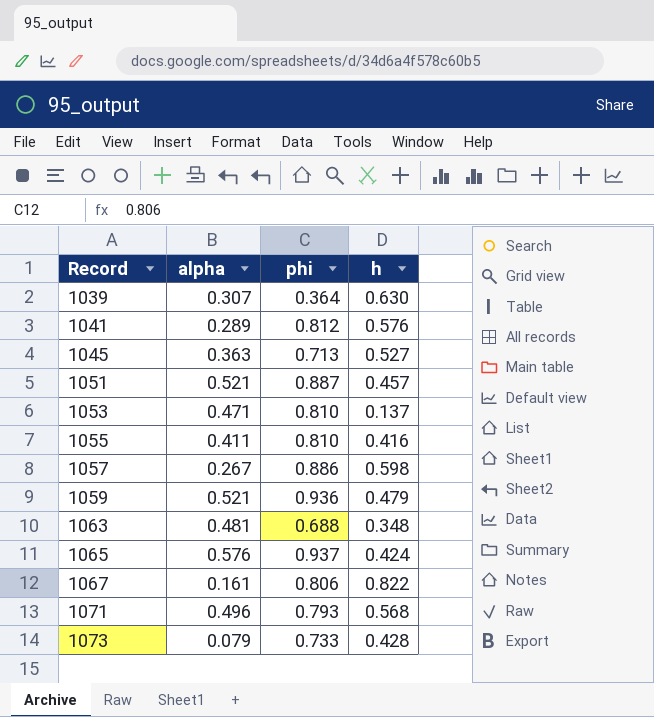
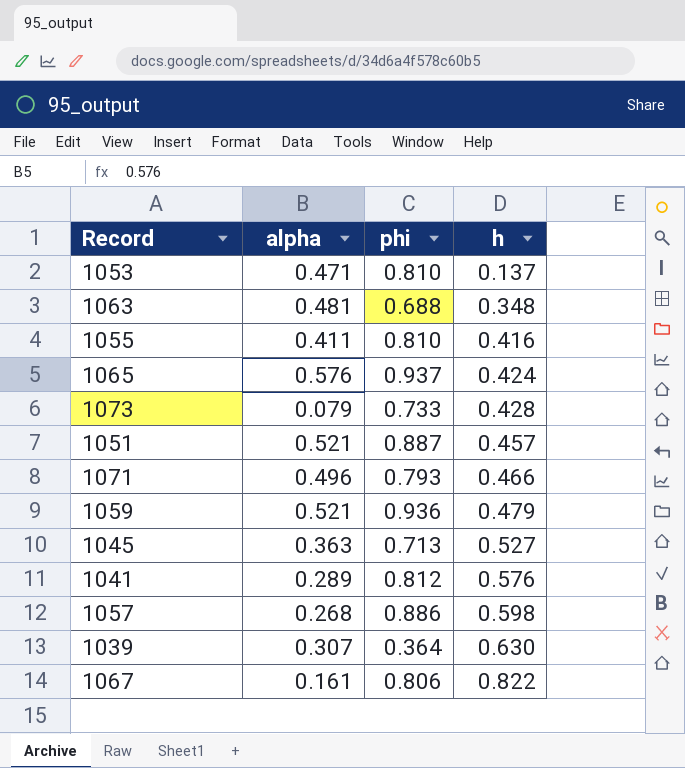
row order: Record ascending -> h ascending
1071 | h: 0.568 -> 0.466
1057 | alpha: 0.267 -> 0.268

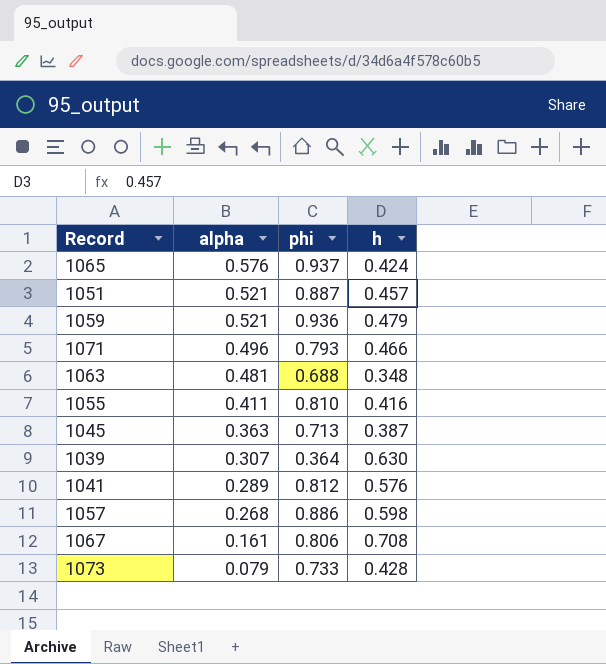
row order: h ascending -> alpha descending
row 1053: 0.471 | 0.810 | 0.137 -> none
1045 | h: 0.527 -> 0.387
1067 | h: 0.822 -> 0.708

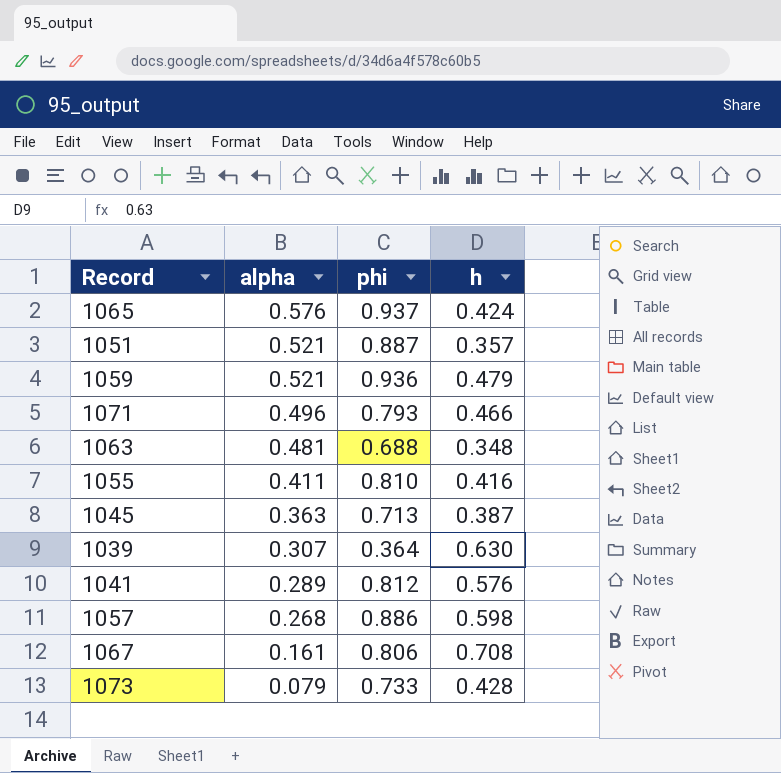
1051 | h: 0.457 -> 0.357

